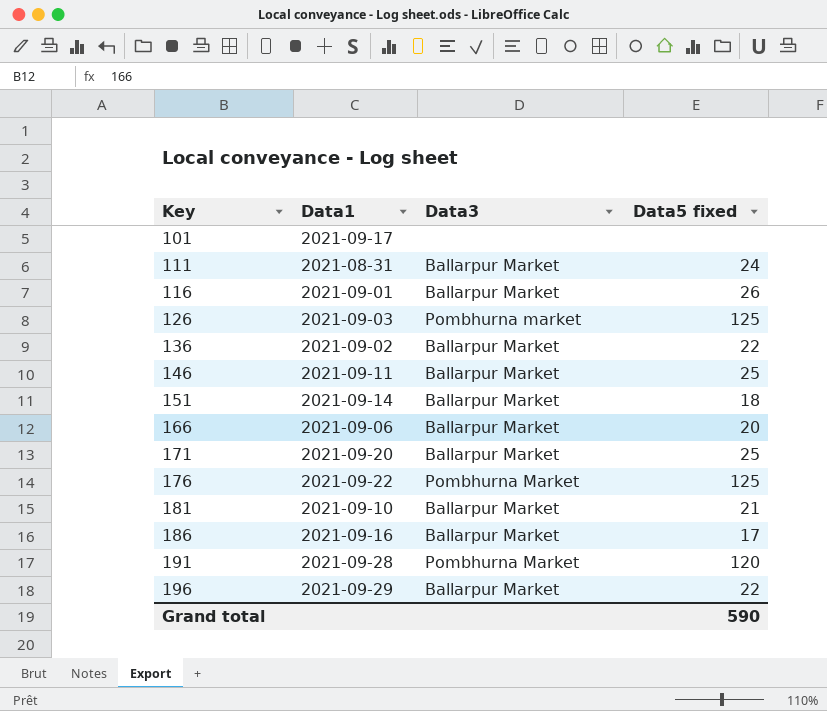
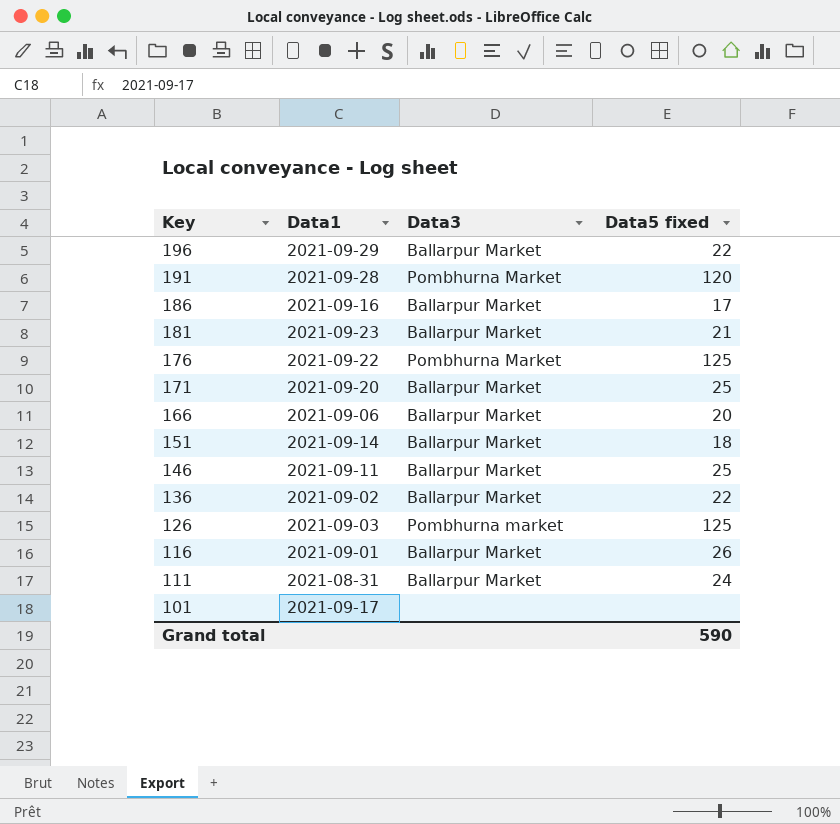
row order: Key ascending -> Key descending
181 | Data1: 2021-09-10 -> 2021-09-23

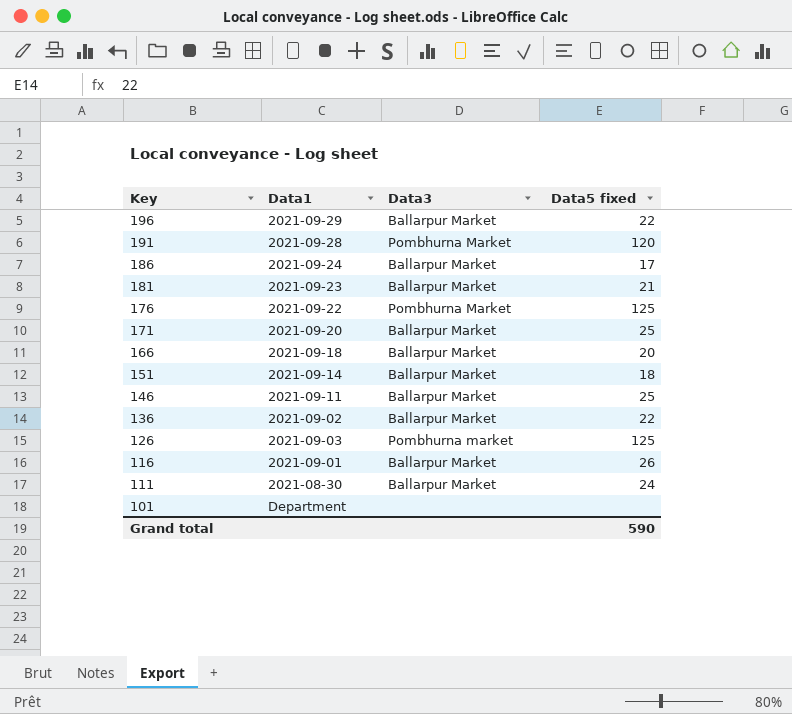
186 | Data1: 2021-09-16 -> 2021-09-24
166 | Data1: 2021-09-06 -> 2021-09-18
111 | Data1: 2021-08-31 -> 2021-08-30
101 | Data1: 2021-09-17 -> Department

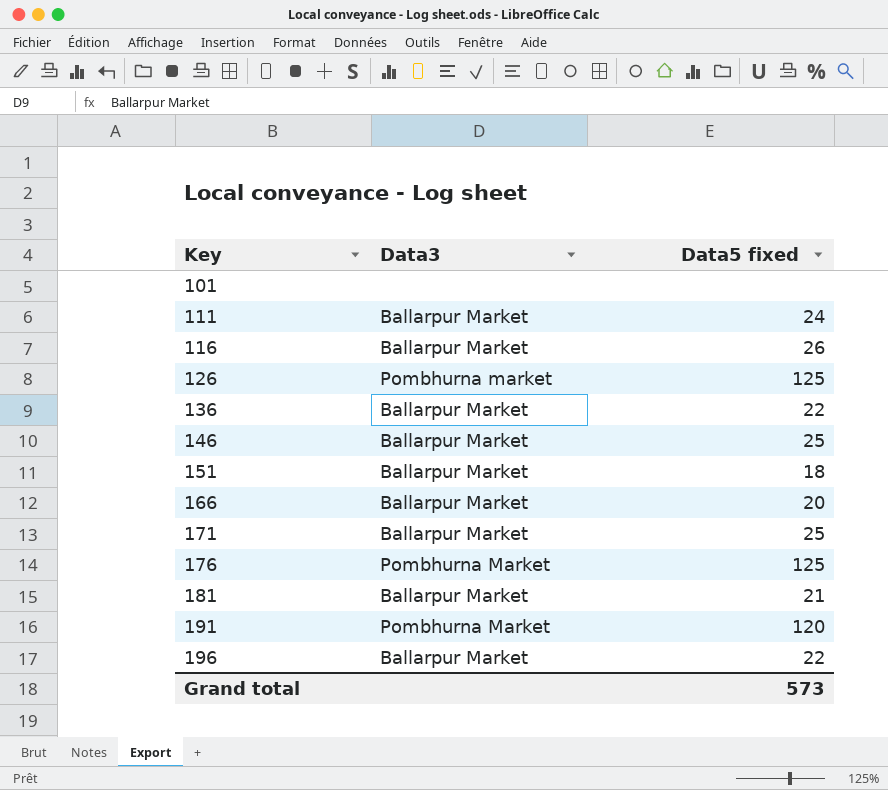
row order: Key descending -> Key ascending
column Data1 | position: 2 -> none
row 186: 2021-09-24 | Ballarpur Market | 17 -> none
Grand total | Data5 fixed: 590 -> 573

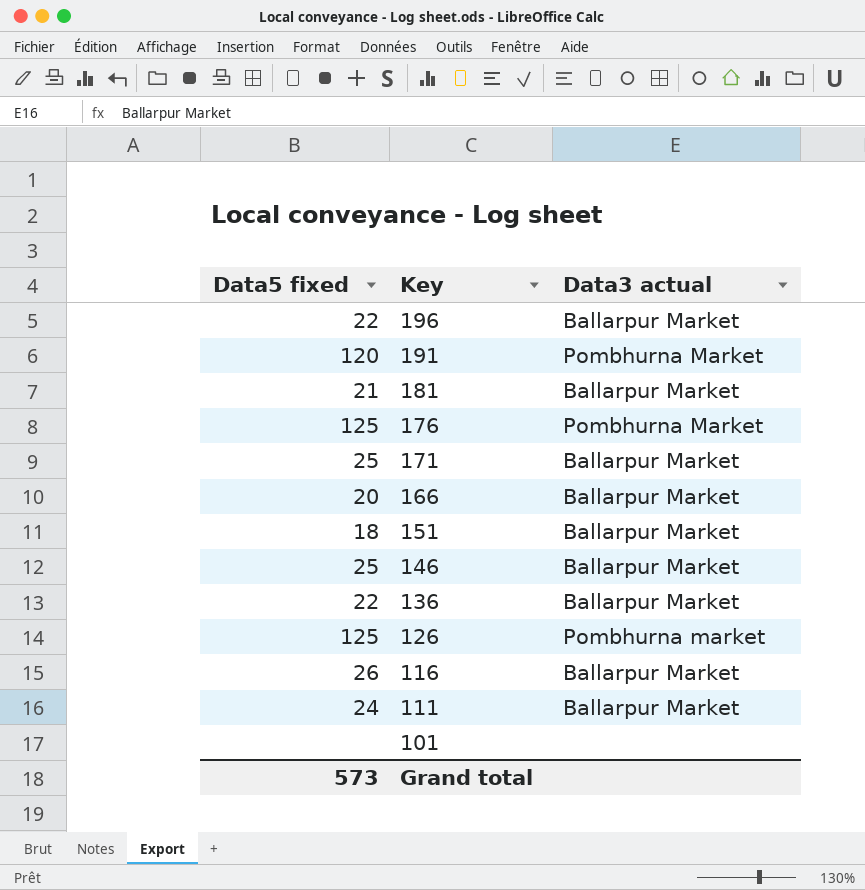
row order: Key ascending -> Key descending
column Data5 fixed | position: 3 -> 1
column name: Data3 -> Data3 actual

